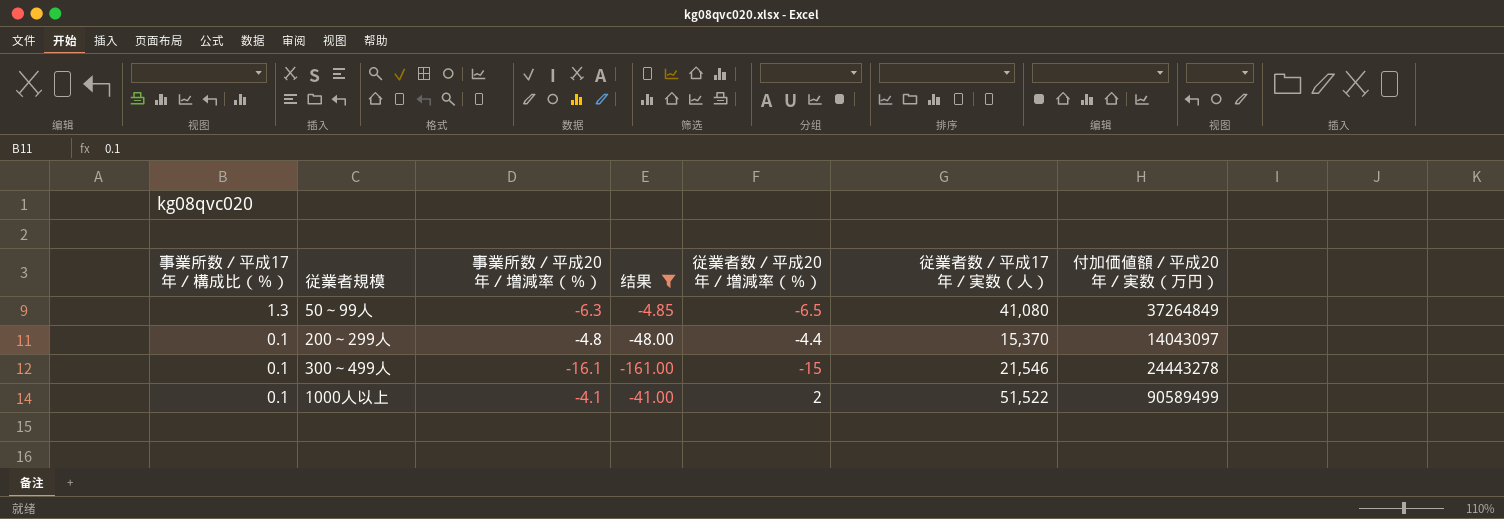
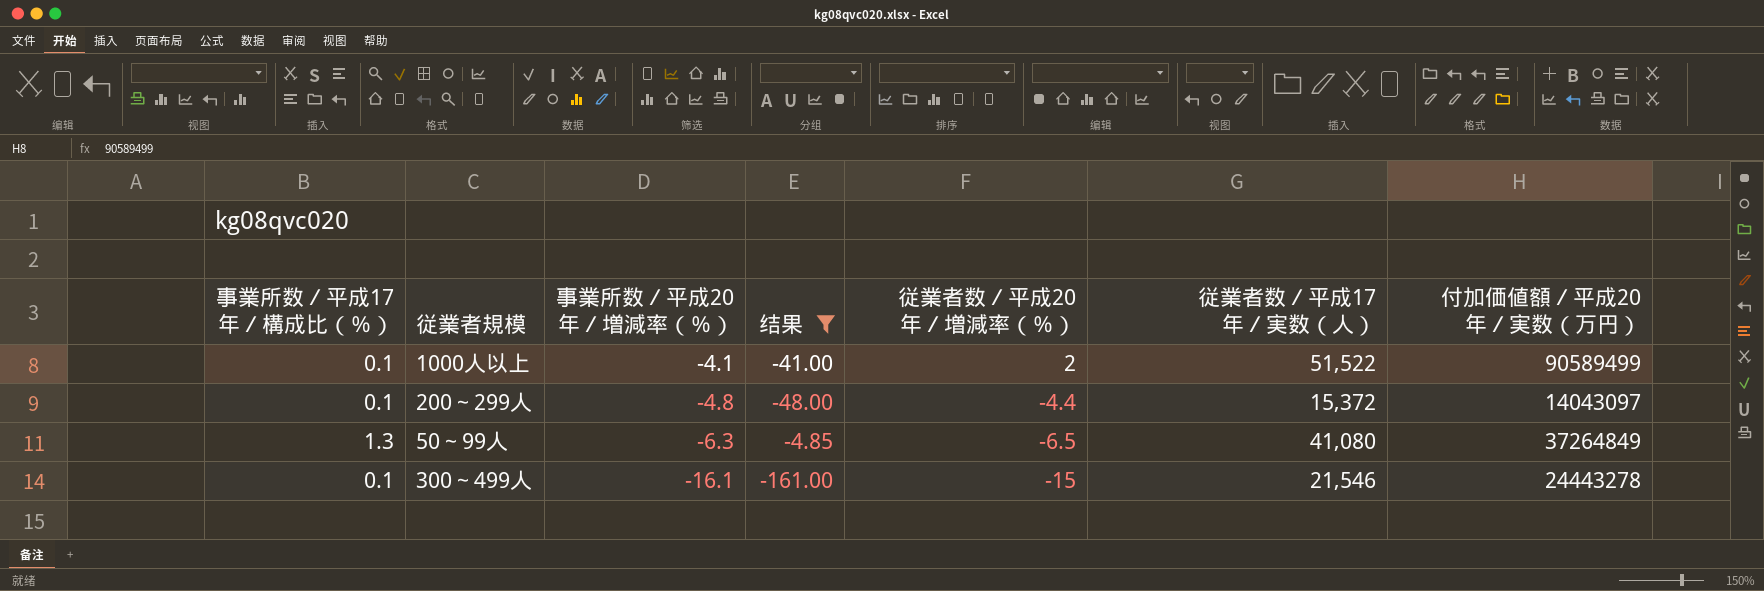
row order: 事業所数／平成17年／構成比（％） descending -> 事業所数／平成20年／増減率（％） descending
200～299人 | 従業者数／平成17年／実数（人）: 15,370 -> 15,372

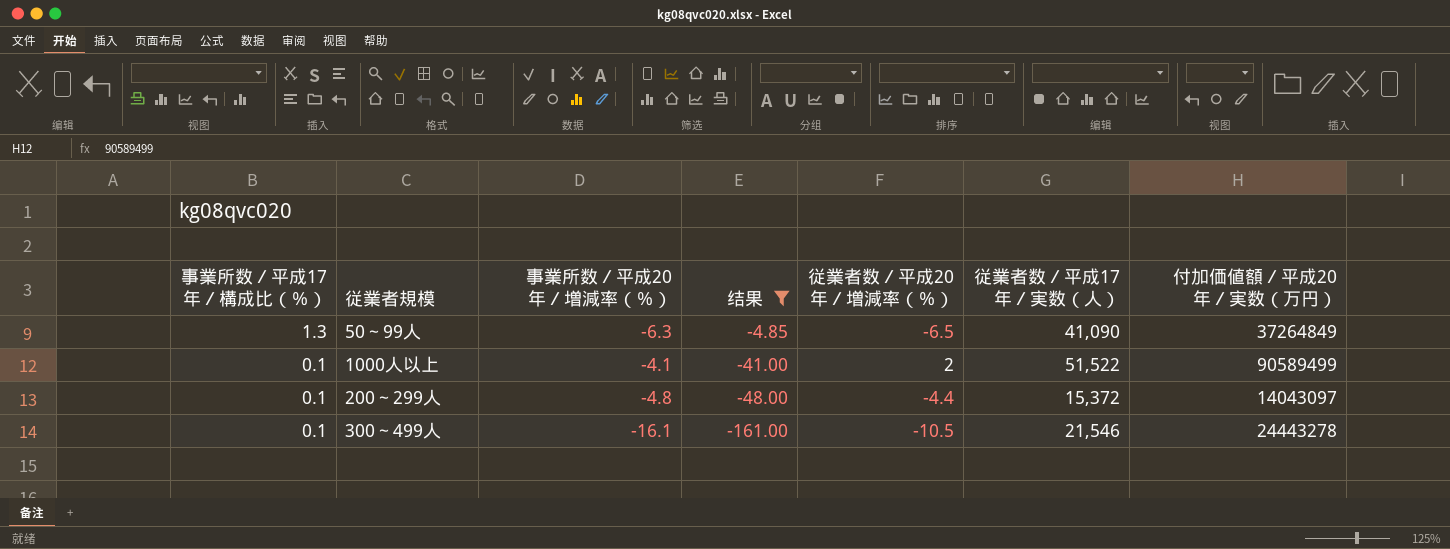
row order: 事業所数／平成20年／増減率（％） descending -> 事業所数／平成17年／構成比（％） descending
50～99人 | 従業者数／平成17年／実数（人）: 41,080 -> 41,090
300～499人 | 従業者数／平成20年／増減率（％）: -15 -> -10.5

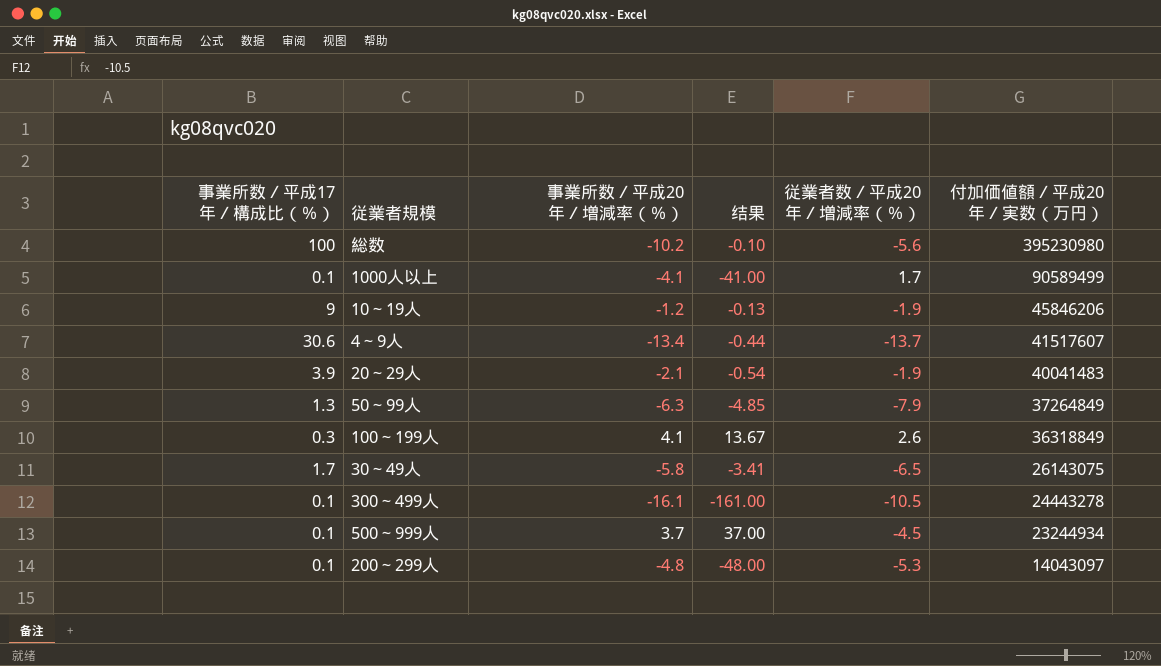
filter: 结果 <= -4.85 -> none
row order: 事業所数／平成17年／構成比（％） descending -> 付加価値額／平成20年／実数（万円） descending
column 従業者数／平成17年／実数（人） | position: 6 -> none
1000人以上 | 従業者数／平成20年／増減率（％）: 2 -> 1.7
50～99人 | 従業者数／平成20年／増減率（％）: -6.5 -> -7.9
200～299人 | 従業者数／平成20年／増減率（％）: -4.4 -> -5.3

